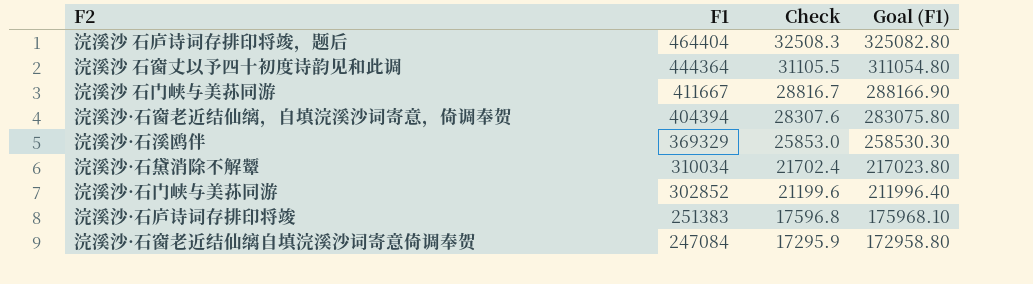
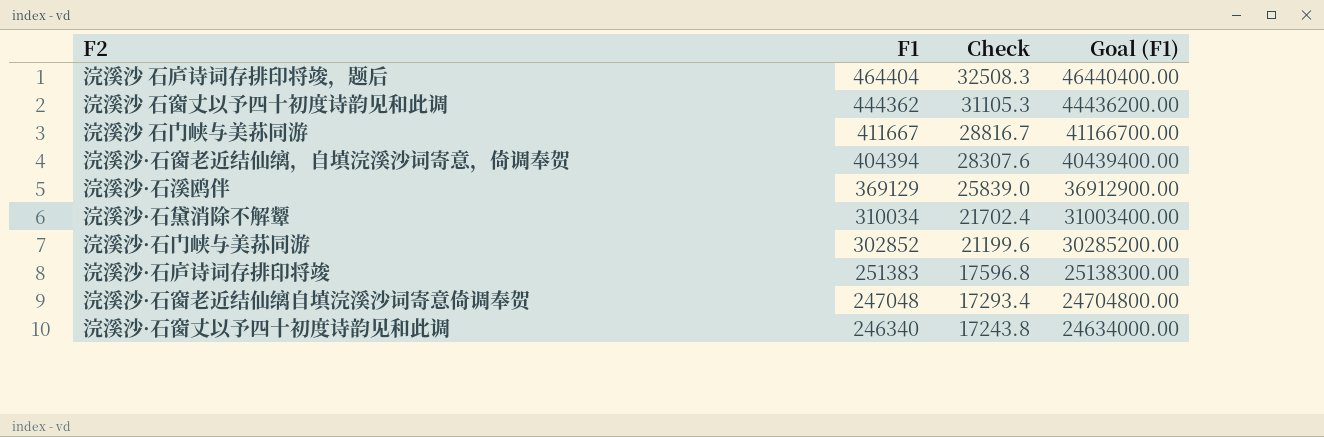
column Goal (F1) | formula: [F1] * 0.7 -> [F1] * 100
浣溪沙 石窗丈以予四十初度诗韵见和此调 | F1: 444364 -> 444362
浣溪沙 石窗丈以予四十初度诗韵见和此调 | Check: 31105.5 -> 31105.3
浣溪沙·石溪鸥伴 | F1: 369329 -> 369129
浣溪沙·石溪鸥伴 | Check: 25853.0 -> 25839.0
浣溪沙·石窗老近结仙缡自填浣溪沙词寄意倚调奉贺 | F1: 247084 -> 247048
浣溪沙·石窗老近结仙缡自填浣溪沙词寄意倚调奉贺 | Check: 17295.9 -> 17293.4
row 浣溪沙·石窗丈以予四十初度诗韵见和此调: none -> 246340 | 17243.8 | 24634000.00

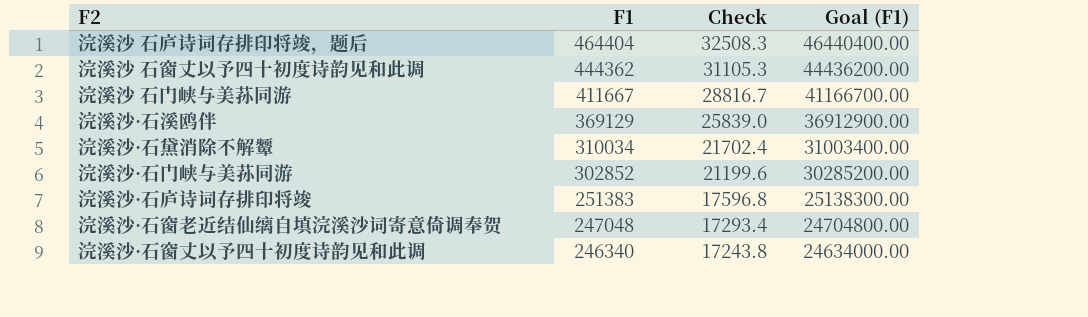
row 浣溪沙·石窗老近结仙缡，自填浣溪沙词寄意，倚调奉贺: 404394 | 28307.6 | 40439400.00 -> none

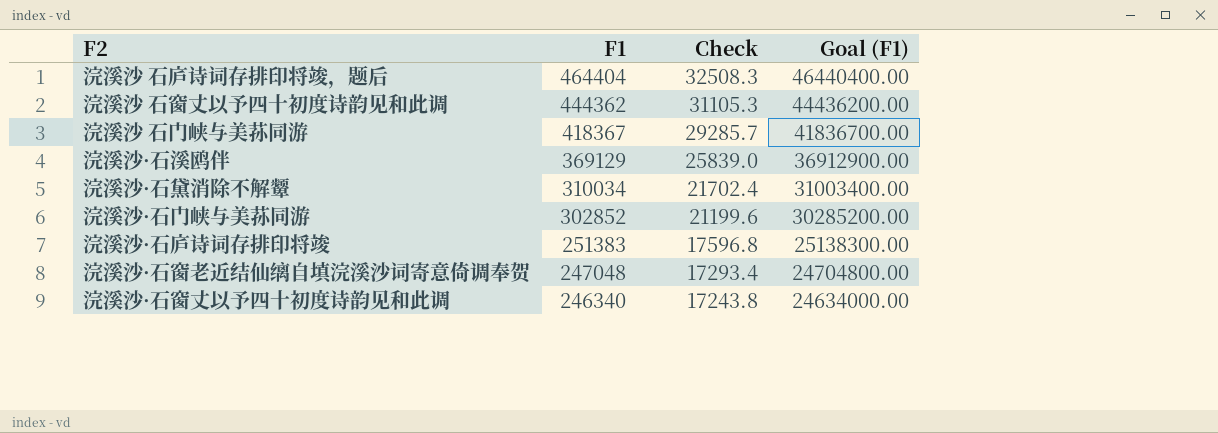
浣溪沙 石门峡与美荪同游 | F1: 411667 -> 418367
浣溪沙 石门峡与美荪同游 | Check: 28816.7 -> 29285.7
浣溪沙 石门峡与美荪同游 | Goal (F1): 41166700.00 -> 41836700.00

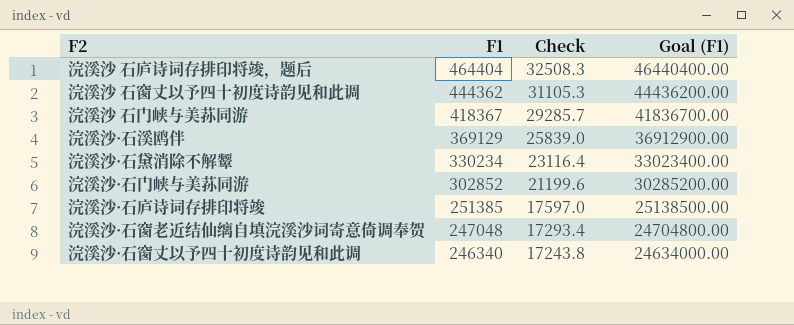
浣溪沙·石黛消除不解颦 | F1: 310034 -> 330234
浣溪沙·石黛消除不解颦 | Check: 21702.4 -> 23116.4
浣溪沙·石黛消除不解颦 | Goal (F1): 31003400.00 -> 33023400.00
浣溪沙·石庐诗词存排印将竣 | F1: 251383 -> 251385
浣溪沙·石庐诗词存排印将竣 | Check: 17596.8 -> 17597.0
浣溪沙·石庐诗词存排印将竣 | Goal (F1): 25138300.00 -> 25138500.00

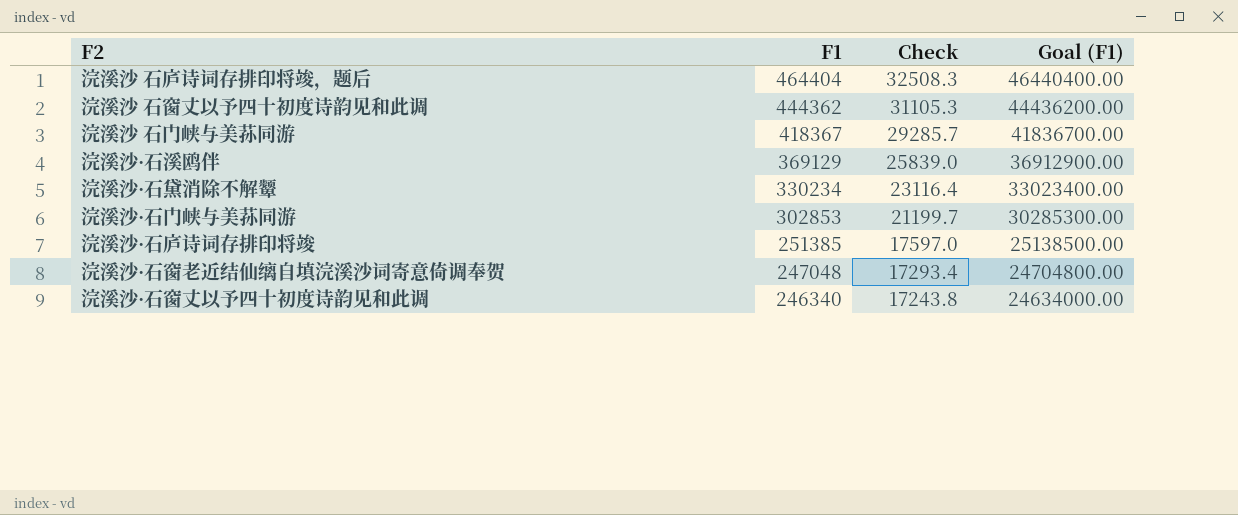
浣溪沙·石门峡与美荪同游 | F1: 302852 -> 302853
浣溪沙·石门峡与美荪同游 | Check: 21199.6 -> 21199.7
浣溪沙·石门峡与美荪同游 | Goal (F1): 30285200.00 -> 30285300.00

